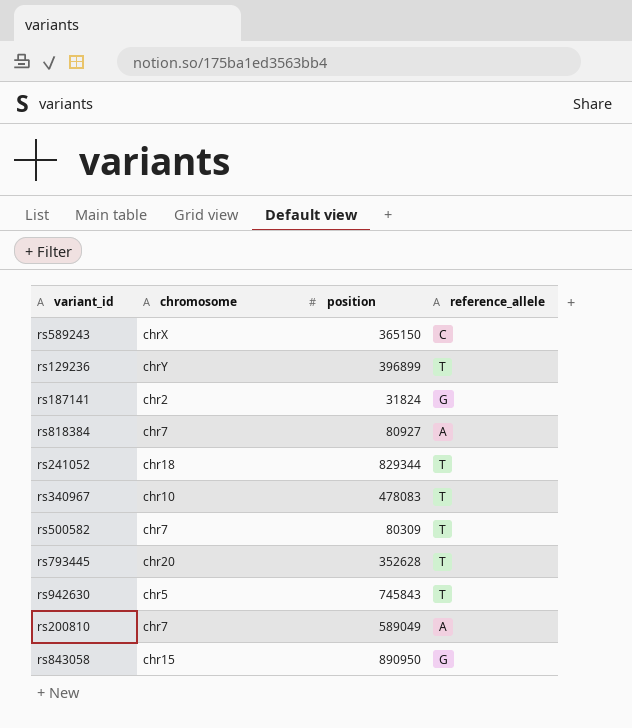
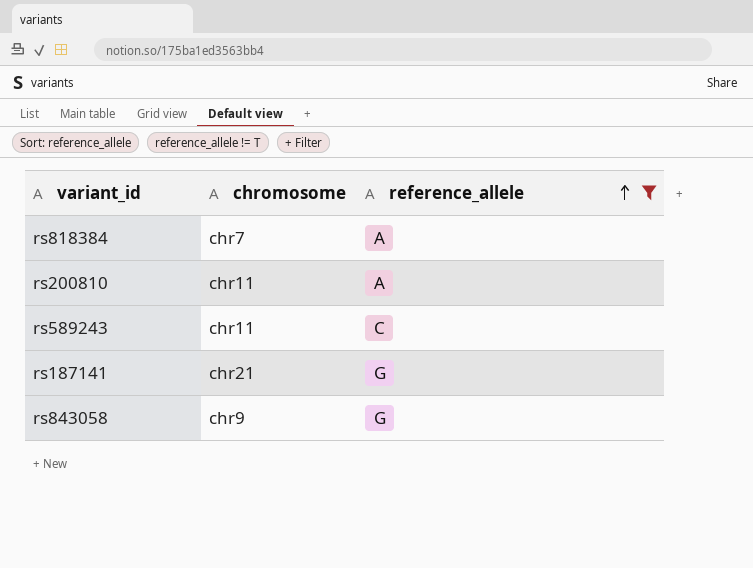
filter: none -> reference_allele != T
row order: none -> reference_allele ascending
column position | position: 3 -> none
rs200810 | chromosome: chr7 -> chr11
rs589243 | chromosome: chrX -> chr11
rs187141 | chromosome: chr2 -> chr21
rs843058 | chromosome: chr15 -> chr9

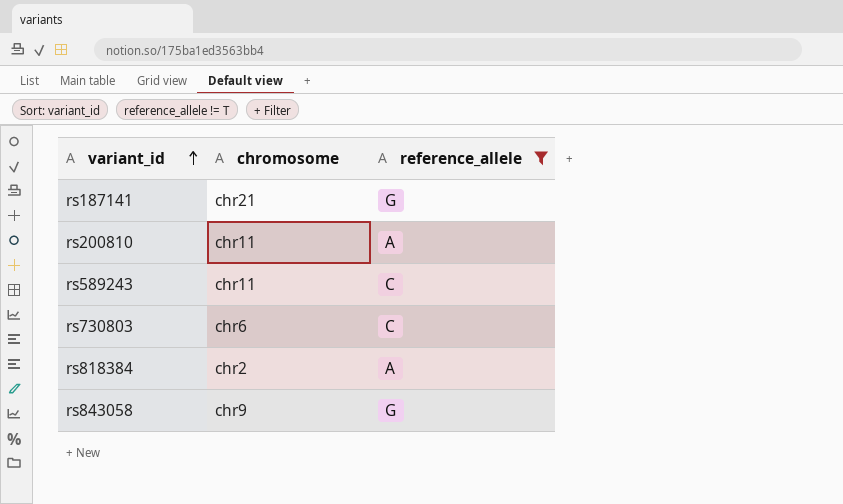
row order: reference_allele ascending -> variant_id ascending
row rs730803: none -> chr6 | C
rs818384 | chromosome: chr7 -> chr2

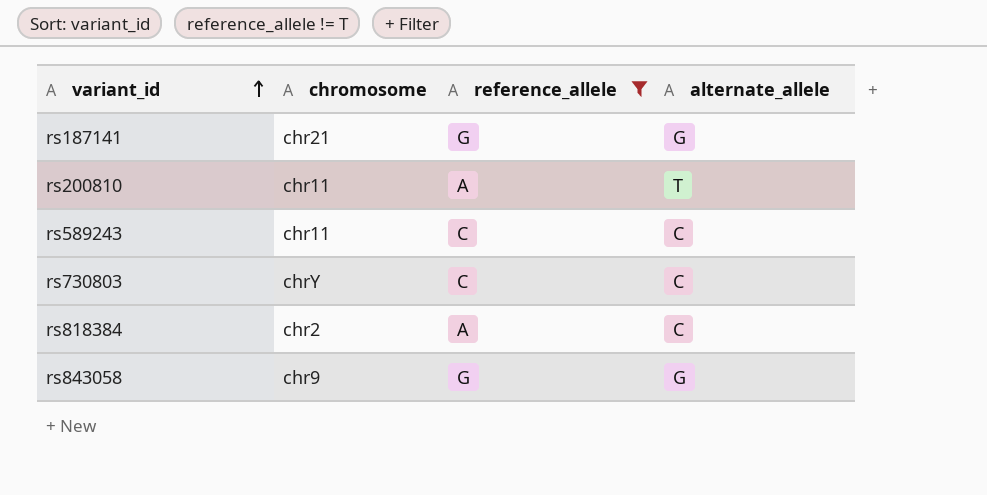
column alternate_allele | position: none -> 4
rs730803 | chromosome: chr6 -> chrY

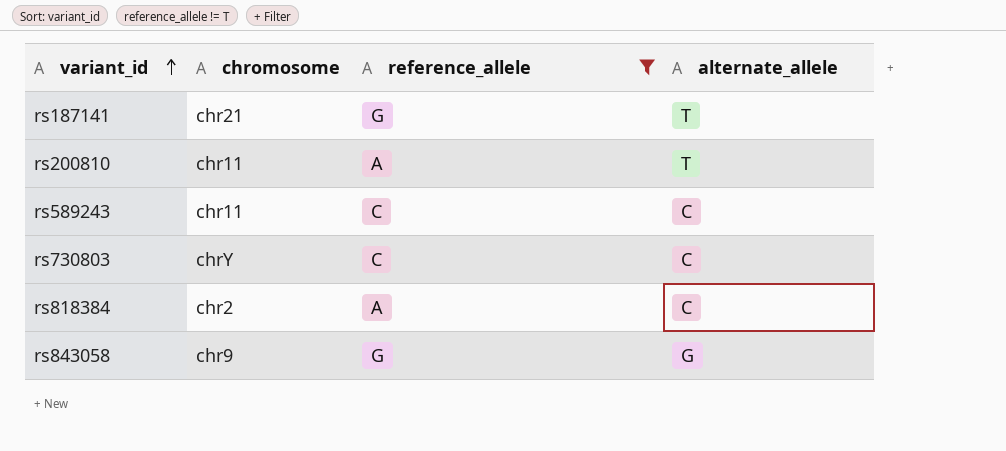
rs187141 | alternate_allele: G -> T

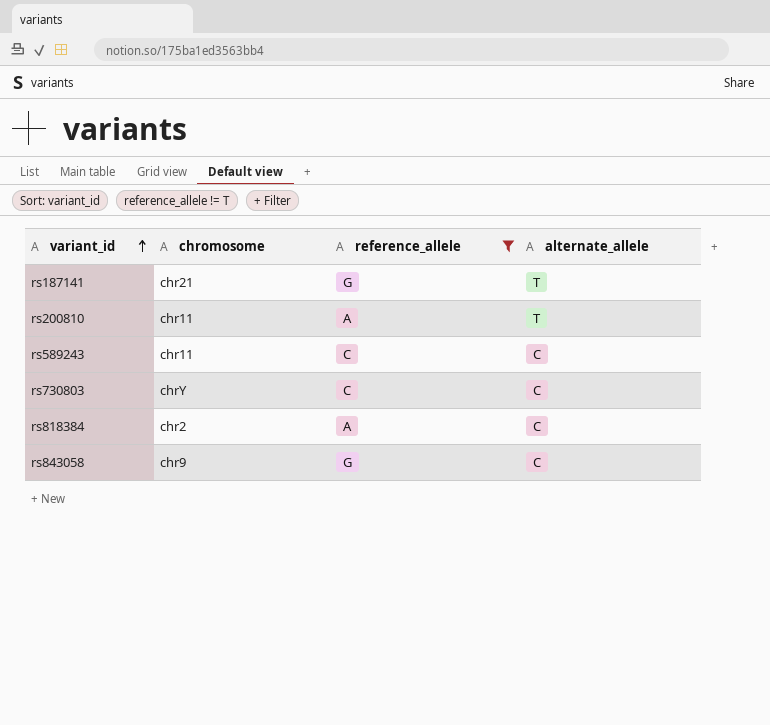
rs843058 | alternate_allele: G -> C

